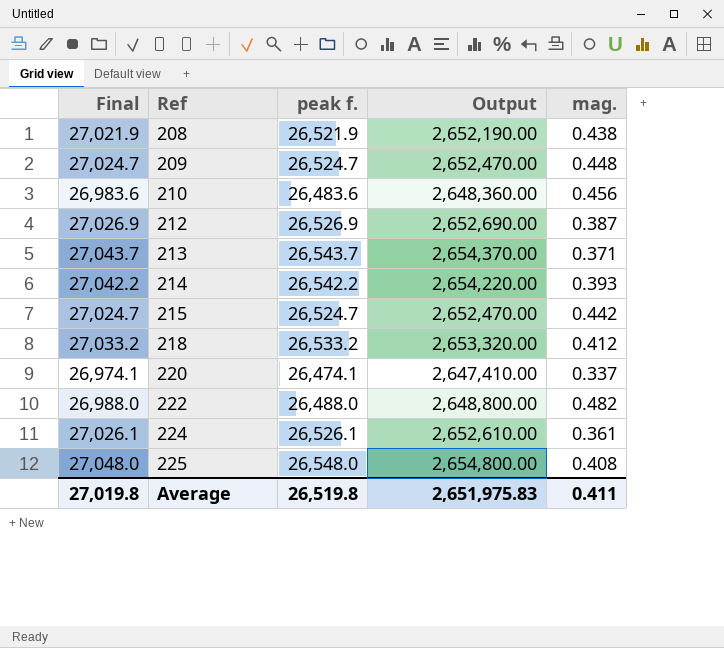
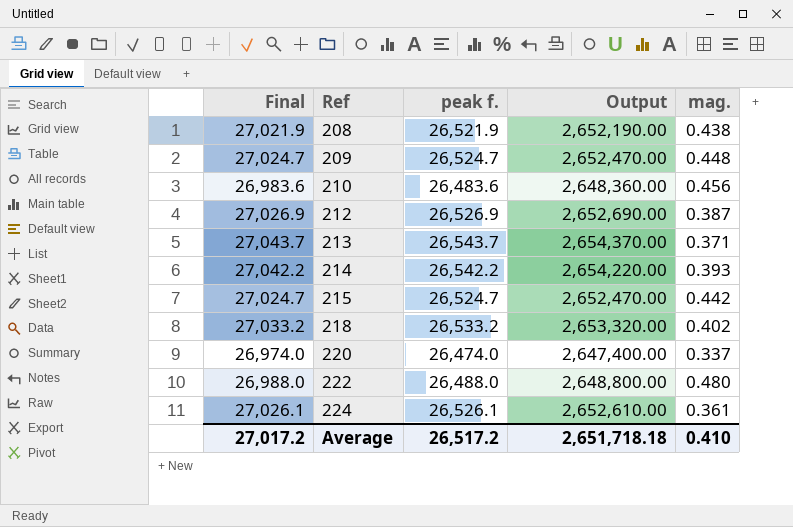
row 225: 27,048.0 | 26,548.0 | 2,654,800.00 | 0.408 -> none
218 | mag.: 0.412 -> 0.402
220 | Final: 26,974.1 -> 26,974.0
220 | peak f.: 26,474.1 -> 26,474.0
220 | Output: 2,647,410.00 -> 2,647,400.00
222 | mag.: 0.482 -> 0.480
Average | Final: 27,019.8 -> 27,017.2
Average | peak f.: 26,519.8 -> 26,517.2
Average | Output: 2,651,975.83 -> 2,651,718.18
Average | mag.: 0.411 -> 0.410

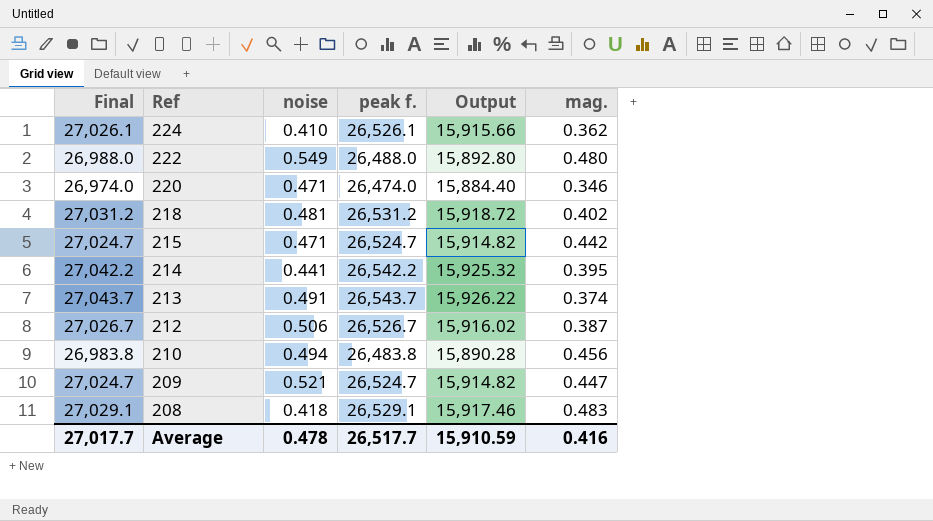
row order: Ref ascending -> Ref descending
column noise | position: none -> 3
column Output | formula: [peak f.] * 100 -> [peak f.] * 0.6
224 | mag.: 0.361 -> 0.362
220 | mag.: 0.337 -> 0.346
218 | Final: 27,033.2 -> 27,031.2
218 | peak f.: 26,533.2 -> 26,531.2
214 | mag.: 0.393 -> 0.395
213 | mag.: 0.371 -> 0.374
212 | Final: 27,026.9 -> 27,026.7
212 | peak f.: 26,526.9 -> 26,526.7
210 | Final: 26,983.6 -> 26,983.8
210 | peak f.: 26,483.6 -> 26,483.8
209 | mag.: 0.448 -> 0.447
208 | Final: 27,021.9 -> 27,029.1
208 | peak f.: 26,521.9 -> 26,529.1
208 | mag.: 0.438 -> 0.483
Average | Final: 27,017.2 -> 27,017.7
Average | peak f.: 26,517.2 -> 26,517.7
Average | Output: 2,651,718.18 -> 15,910.59
Average | mag.: 0.410 -> 0.416

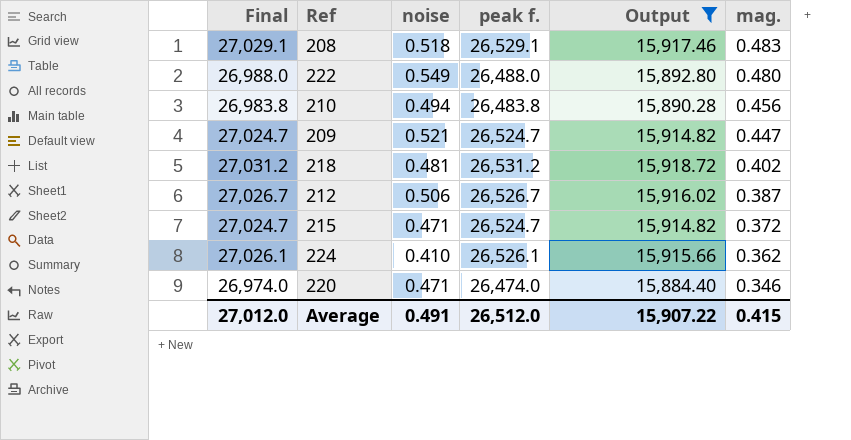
filter: none -> Output <= 15,918.72
row order: Ref descending -> mag. descending
208 | noise: 0.418 -> 0.518
215 | mag.: 0.442 -> 0.372
Average | Final: 27,017.7 -> 27,012.0
Average | noise: 0.478 -> 0.491
Average | peak f.: 26,517.7 -> 26,512.0
Average | Output: 15,910.59 -> 15,907.22
Average | mag.: 0.416 -> 0.415

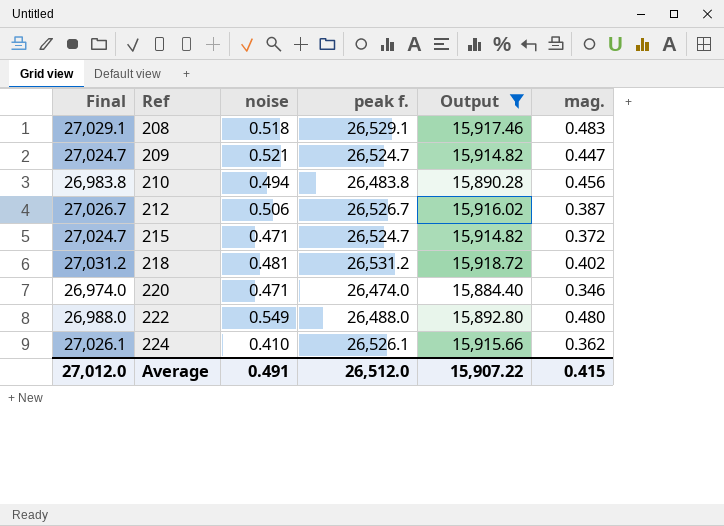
row order: mag. descending -> Ref ascending

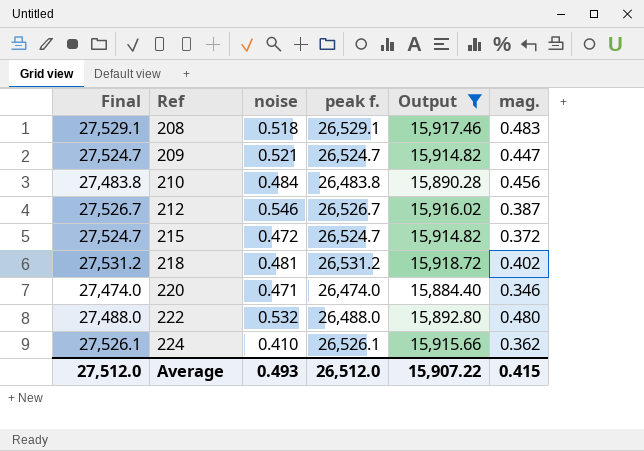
column Final | formula: [peak f.] + 500 -> [peak f.] + 1000
210 | noise: 0.494 -> 0.484
212 | noise: 0.506 -> 0.546
215 | noise: 0.471 -> 0.472
222 | noise: 0.549 -> 0.532
Average | Final: 27,012.0 -> 27,512.0
Average | noise: 0.491 -> 0.493

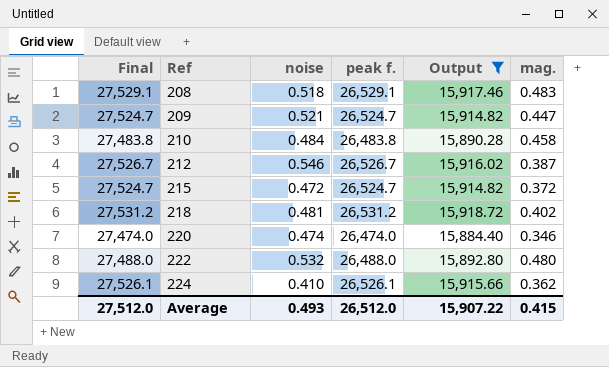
210 | mag.: 0.456 -> 0.458
220 | noise: 0.471 -> 0.474

